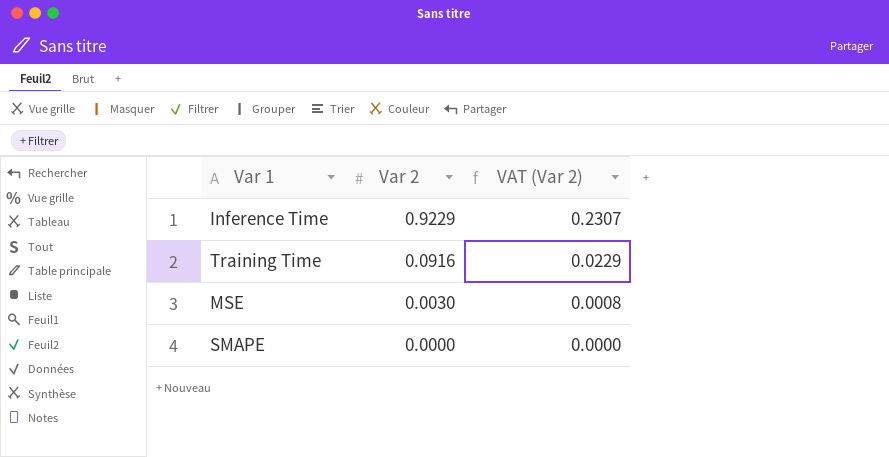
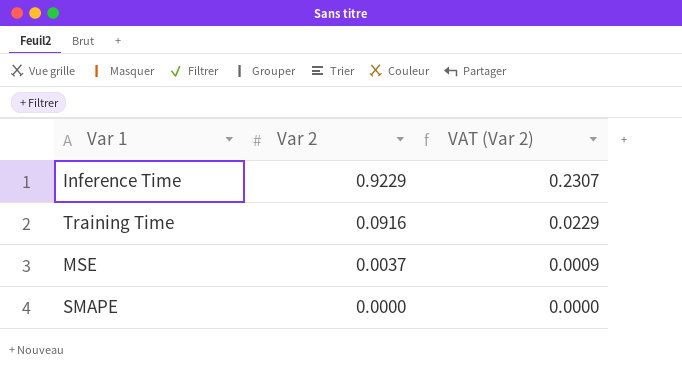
MSE | Var 2: 0.0030 -> 0.0037
MSE | VAT (Var 2): 0.0008 -> 0.0009

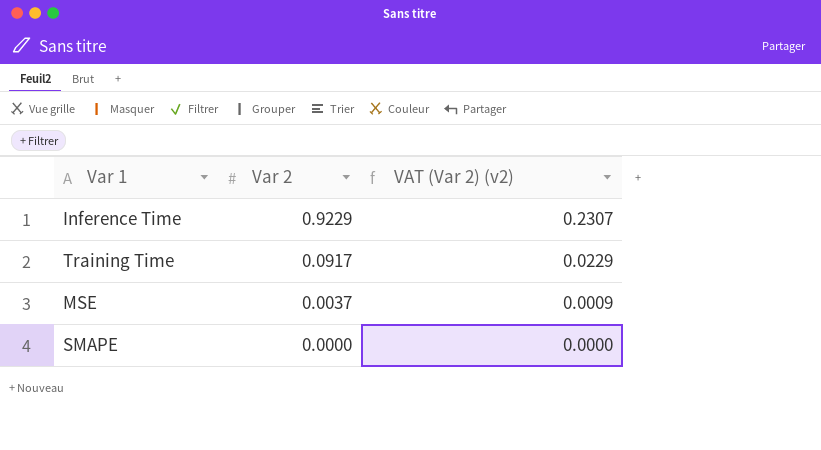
column name: VAT (Var 2) -> VAT (Var 2) (v2)
Training Time | Var 2: 0.0916 -> 0.0917

